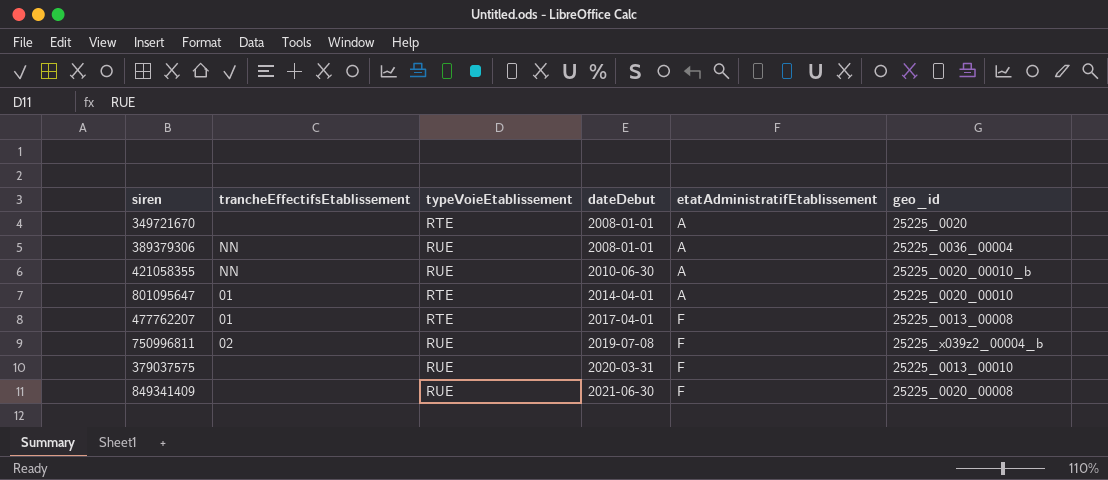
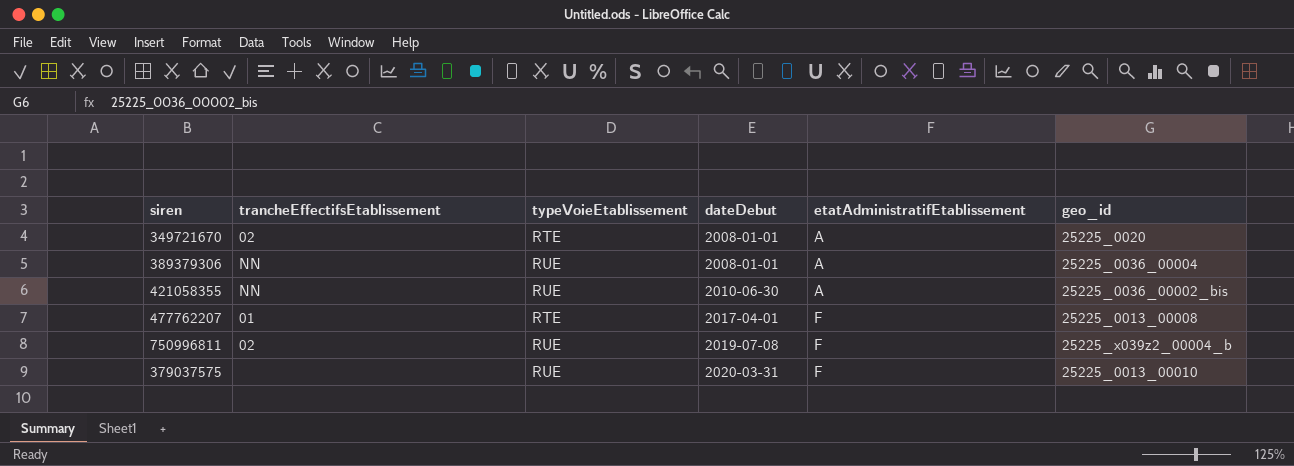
row 801095647: 01 | RTE | 2014-04-01 | A | 25225_0020_00010 -> none
row 849341409: none | RUE | 2021-06-30 | F | 25225_0020_00008 -> none
349721670 | trancheEffectifsEtablissement: none -> 02
421058355 | geo_id: 25225_0020_00010_b -> 25225_0036_00002_bis

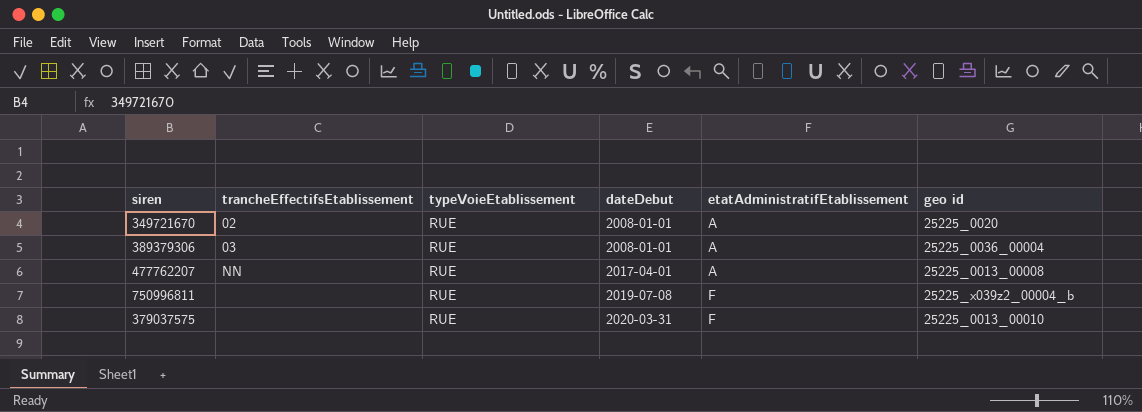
column name: geo_id -> geo id
row 421058355: NN | RUE | 2010-06-30 | A | 25225_0036_00002_bis -> none
349721670 | typeVoieEtablissement: RTE -> RUE
389379306 | trancheEffectifsEtablissement: NN -> 03
477762207 | trancheEffectifsEtablissement: 01 -> NN
477762207 | typeVoieEtablissement: RTE -> RUE
477762207 | etatAdministratifEtablissement: F -> A
750996811 | trancheEffectifsEtablissement: 02 -> none

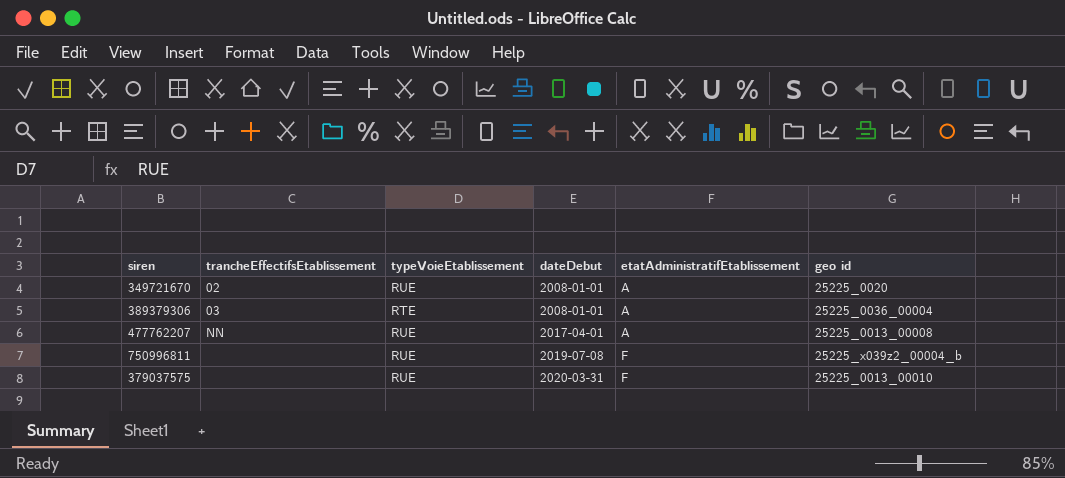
389379306 | typeVoieEtablissement: RUE -> RTE

